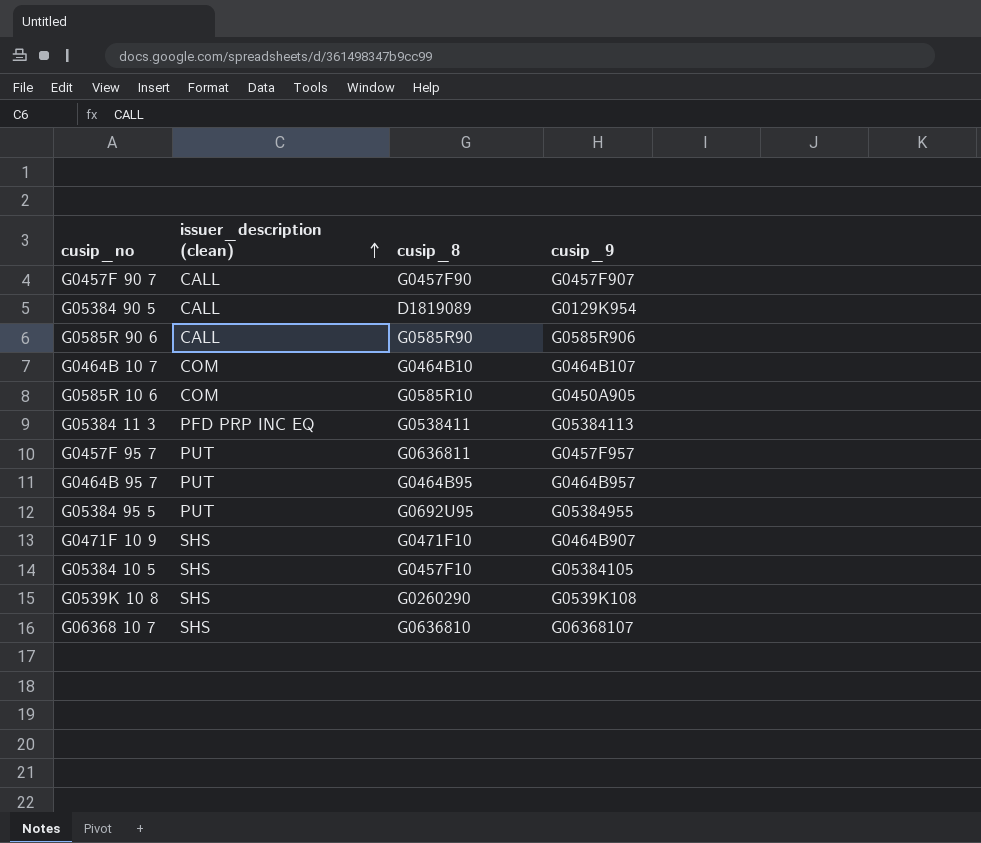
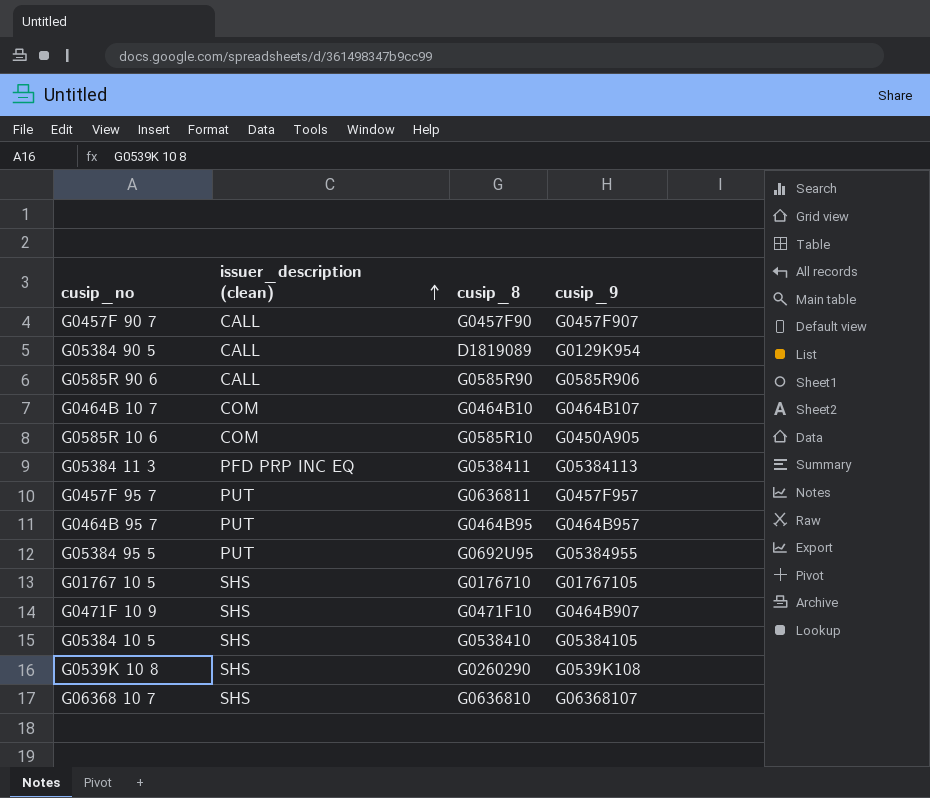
row G01767 10 5: none -> SHS | G0176710 | G01767105
G05384 10 5 | cusip_8: G0457F10 -> G0538410

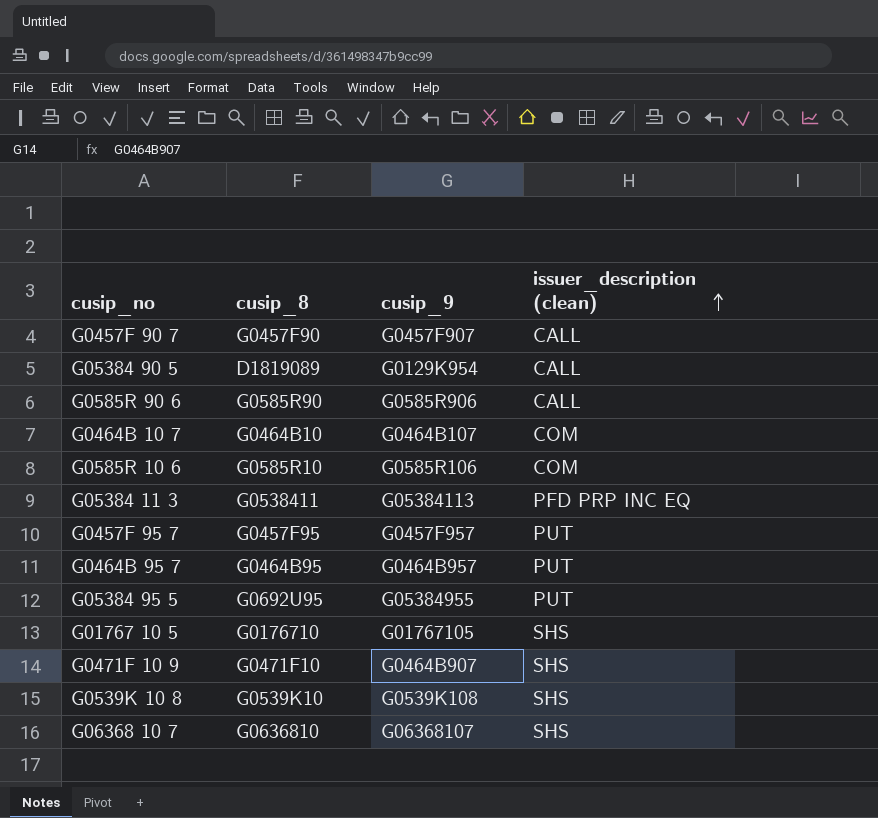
column issuer_description (clean) | position: 2 -> 4
row G05384 10 5: SHS | G0538410 | G05384105 -> none
G0585R 10 6 | cusip_9: G0450A905 -> G0585R106
G0457F 95 7 | cusip_8: G0636811 -> G0457F95
G0539K 10 8 | cusip_8: G0260290 -> G0539K10

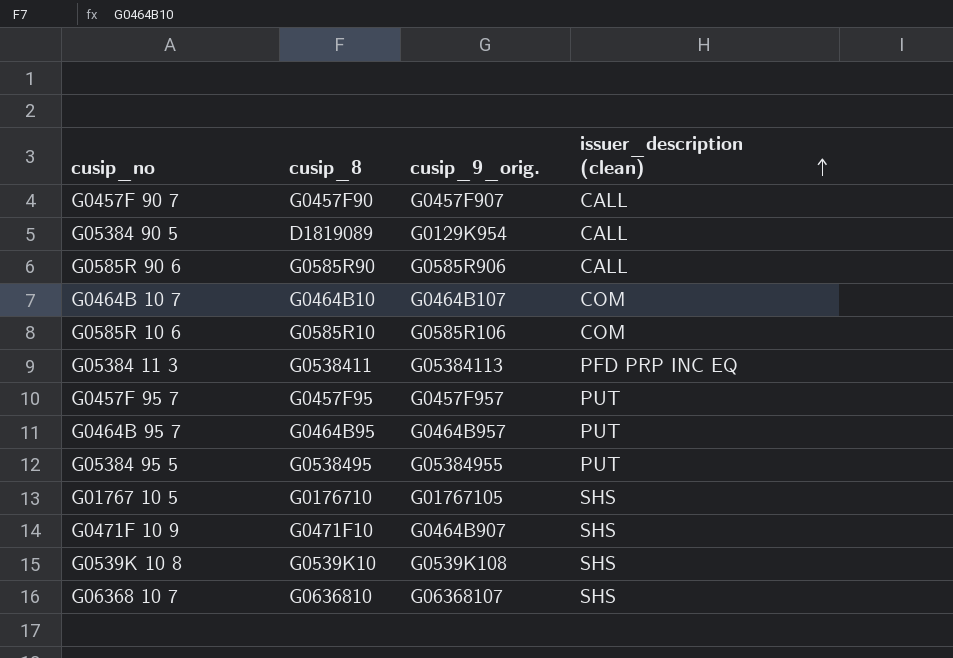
column name: cusip_9 -> cusip_9_orig.
G05384 95 5 | cusip_8: G0692U95 -> G0538495

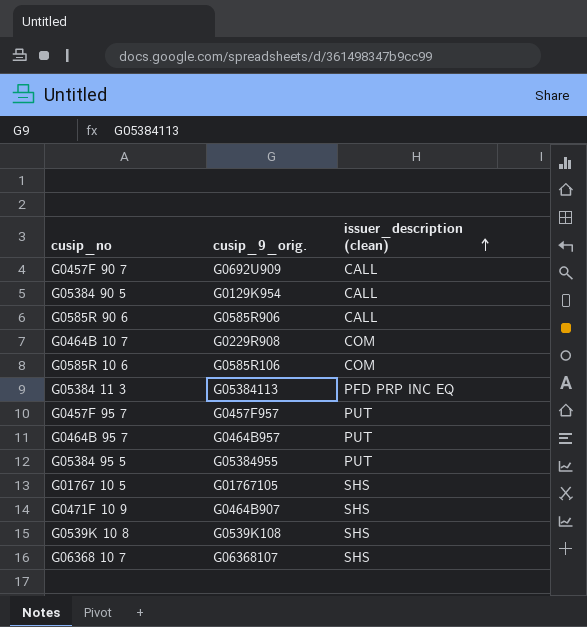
column cusip_8 | position: 2 -> none
G0457F 90 7 | cusip_9_orig.: G0457F907 -> G0692U909
G0464B 10 7 | cusip_9_orig.: G0464B107 -> G0229R908

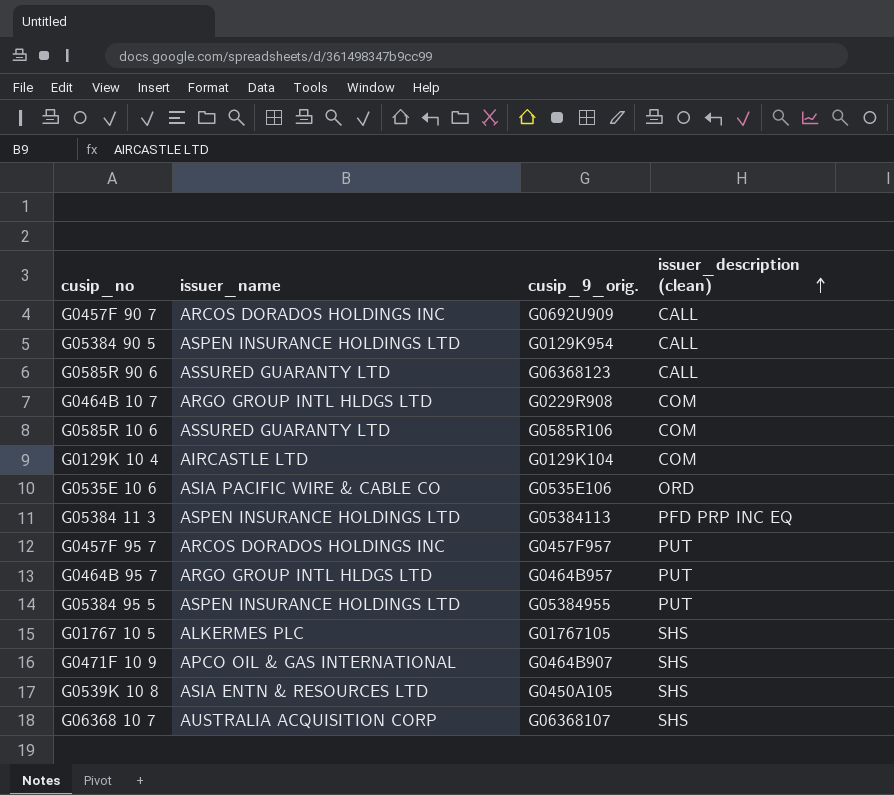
column issuer_name | position: none -> 2
G0585R 90 6 | cusip_9_orig.: G0585R906 -> G06368123
row G0129K 10 4: none -> AIRCASTLE LTD | G0129K104 | COM
row G0535E 10 6: none -> ASIA PACIFIC WIRE & CABLE CO | G0535E106 | ORD
G0539K 10 8 | cusip_9_orig.: G0539K108 -> G0450A105

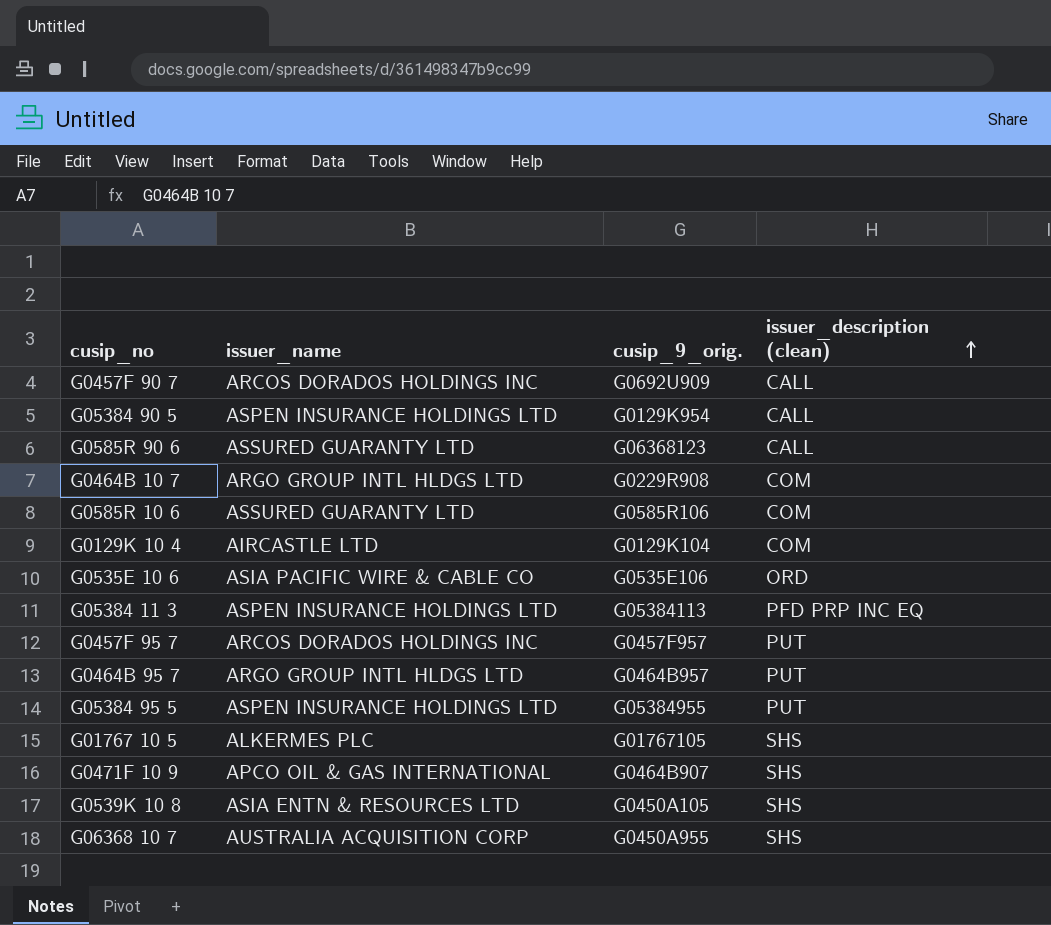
G06368 10 7 | cusip_9_orig.: G06368107 -> G0450A955

